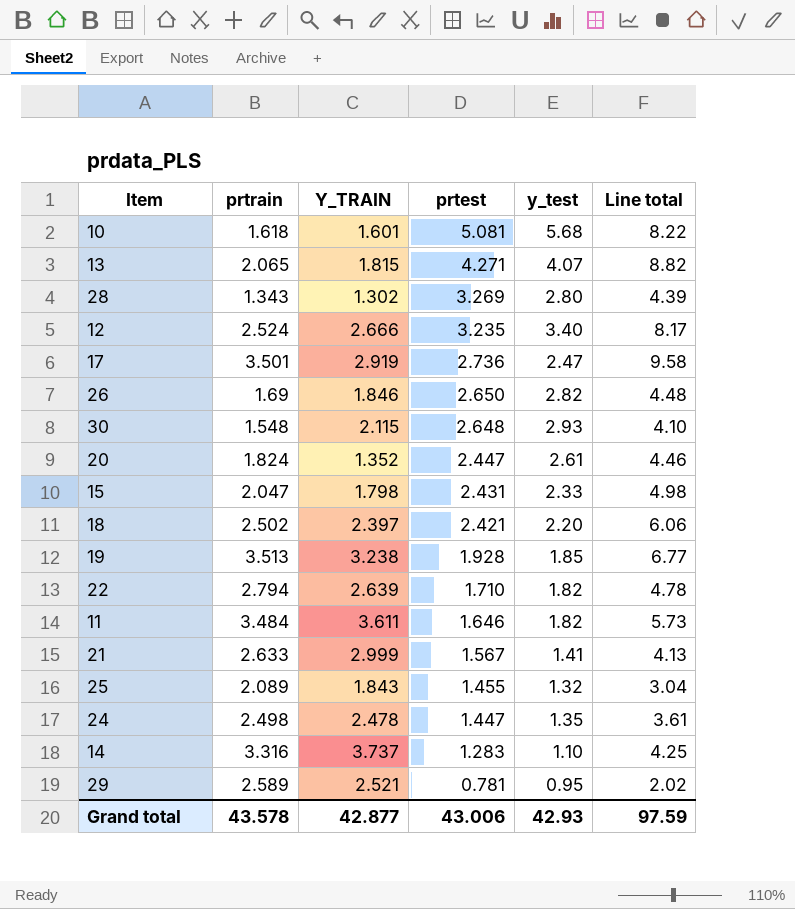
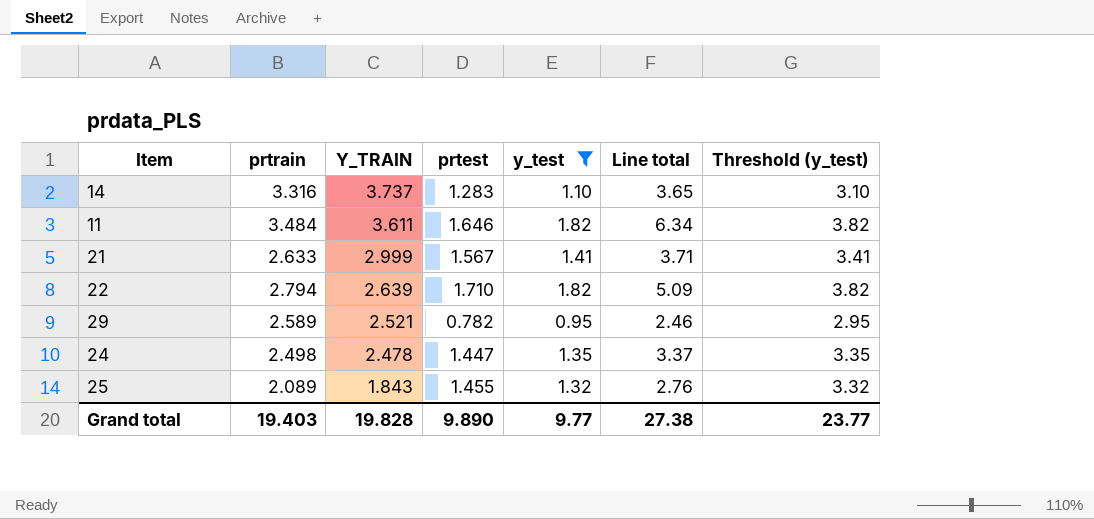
filter: none -> y_test <= 1.82
row order: prtest descending -> Y_TRAIN descending
column Line total | formula: [prtrain] * [prtest] -> [prtrain] * [y_test]
column Threshold (y_test) | formula: none -> [y_test] + 2
29 | prtest: 0.781 -> 0.782
Grand total | prtrain: 43.578 -> 19.403
Grand total | Y_TRAIN: 42.877 -> 19.828
Grand total | prtest: 43.006 -> 9.890
Grand total | y_test: 42.93 -> 9.77
Grand total | Line total: 97.59 -> 27.38

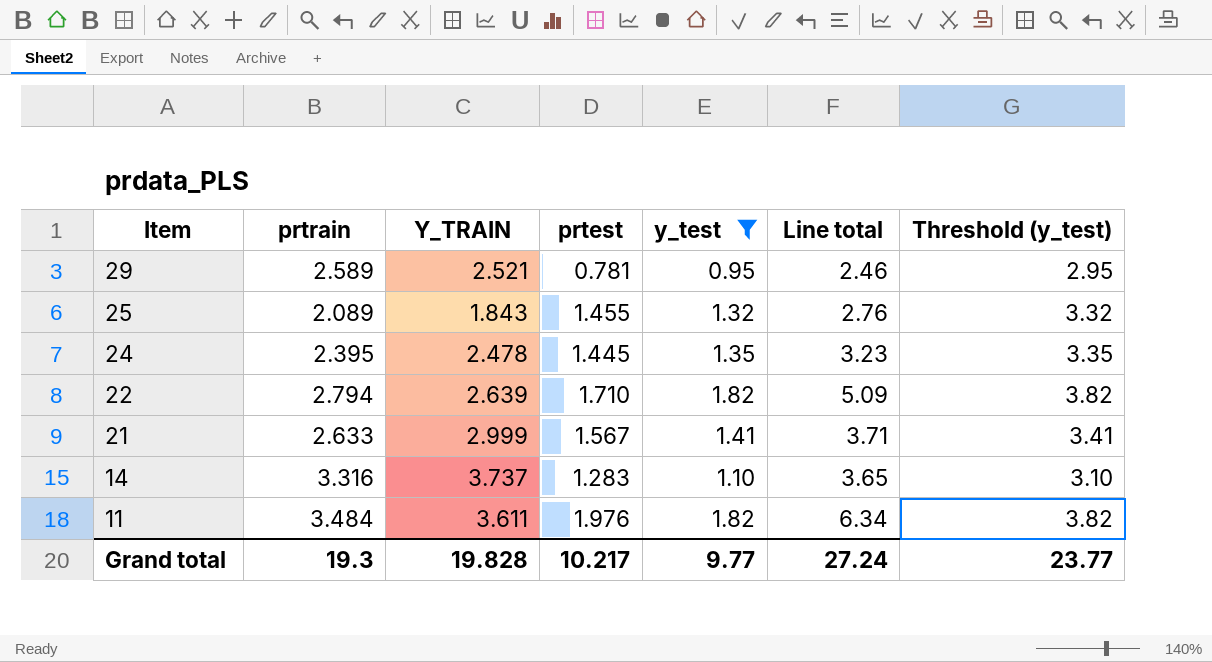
row order: Y_TRAIN descending -> Item descending
29 | prtest: 0.782 -> 0.781
24 | prtrain: 2.498 -> 2.395
24 | prtest: 1.447 -> 1.445
24 | Line total: 3.37 -> 3.23
11 | prtest: 1.646 -> 1.976
Grand total | prtrain: 19.403 -> 19.3
Grand total | prtest: 9.890 -> 10.217
Grand total | Line total: 27.38 -> 27.24

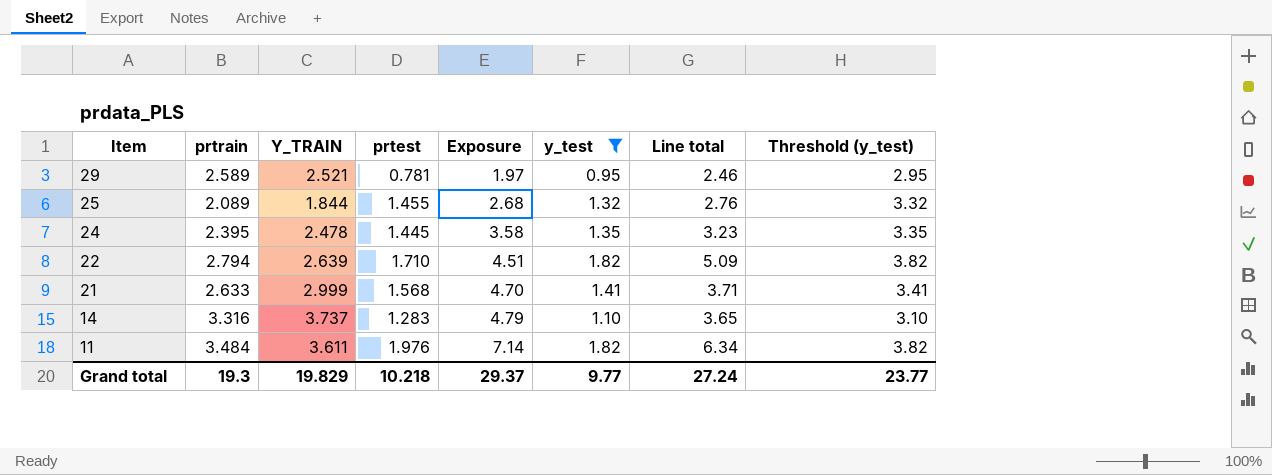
column Exposure | formula: none -> [Y_TRAIN] * [prtest]
25 | Y_TRAIN: 1.843 -> 1.844
21 | prtest: 1.567 -> 1.568
Grand total | Y_TRAIN: 19.828 -> 19.829
Grand total | prtest: 10.217 -> 10.218

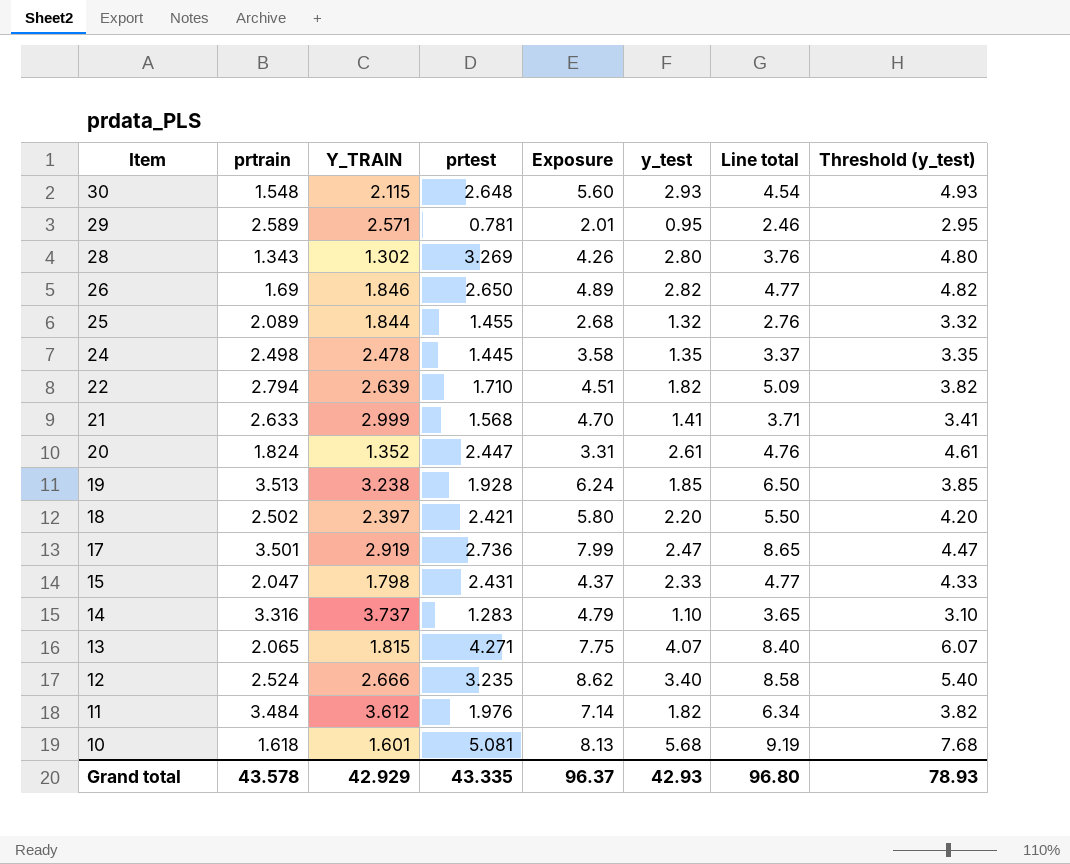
filter: y_test <= 1.82 -> none
29 | Y_TRAIN: 2.521 -> 2.571
29 | Exposure: 1.97 -> 2.01
24 | prtrain: 2.395 -> 2.498
24 | Line total: 3.23 -> 3.37
11 | Y_TRAIN: 3.611 -> 3.612
Grand total | prtrain: 19.3 -> 43.578
Grand total | Y_TRAIN: 19.829 -> 42.929
Grand total | prtest: 10.218 -> 43.335
Grand total | Exposure: 29.37 -> 96.37
Grand total | y_test: 9.77 -> 42.93
Grand total | Line total: 27.24 -> 96.80
Grand total | Threshold (y_test): 23.77 -> 78.93

